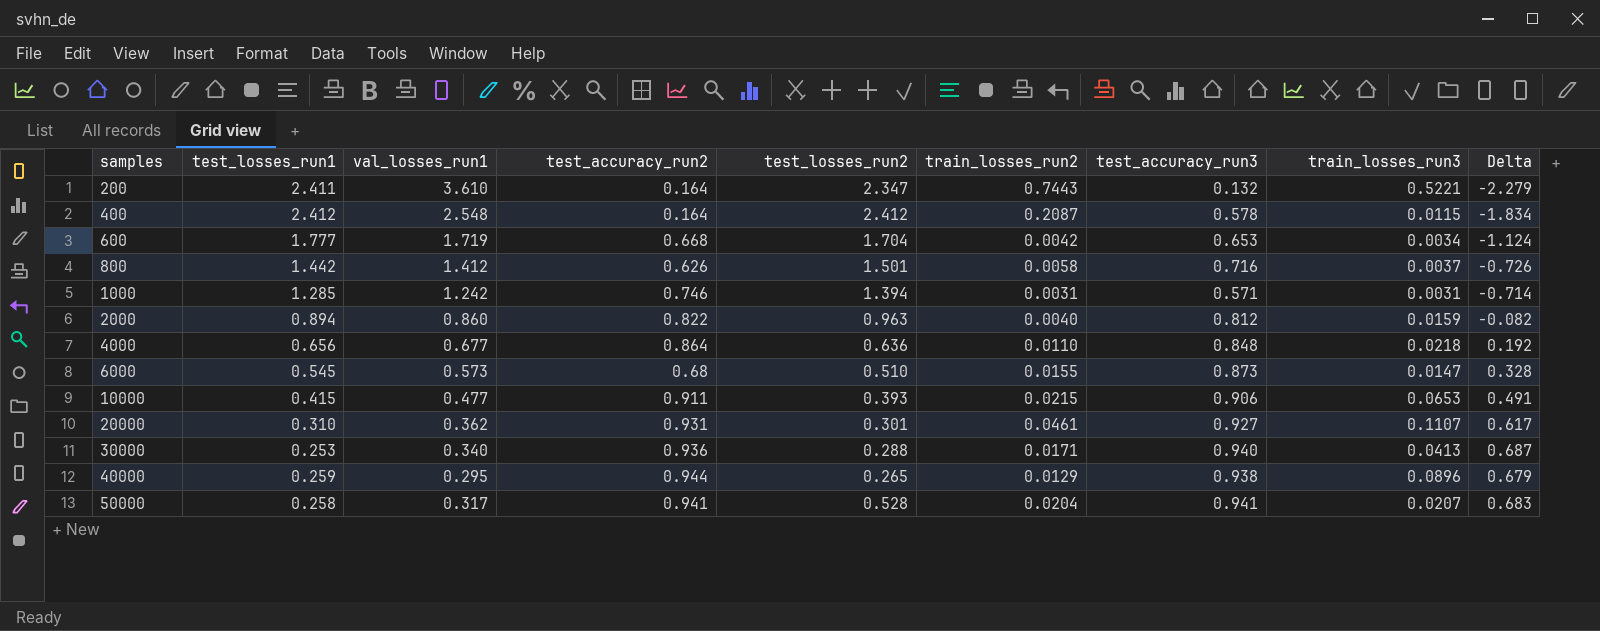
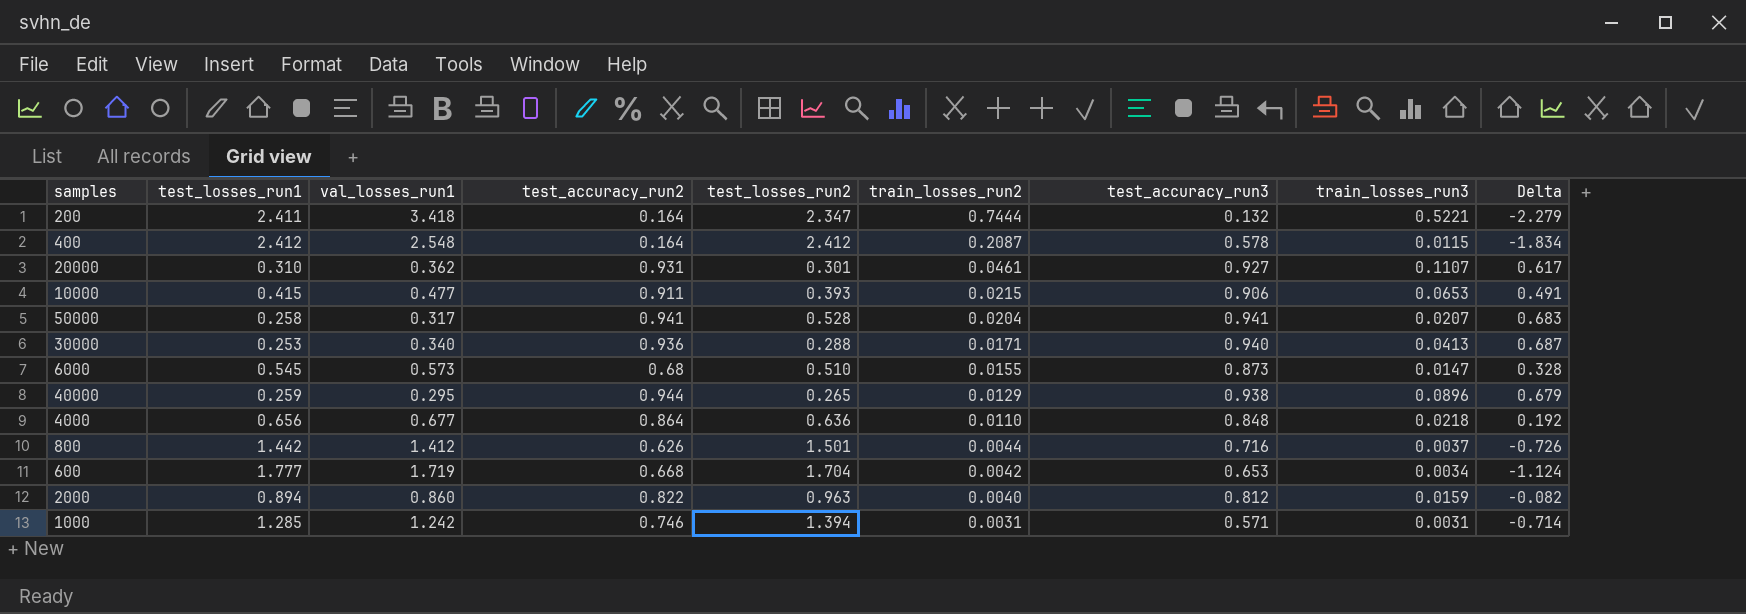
row order: samples ascending -> train_losses_run2 descending
200 | val_losses_run1: 3.610 -> 3.418
200 | train_losses_run2: 0.7443 -> 0.7444
800 | train_losses_run2: 0.0058 -> 0.0044

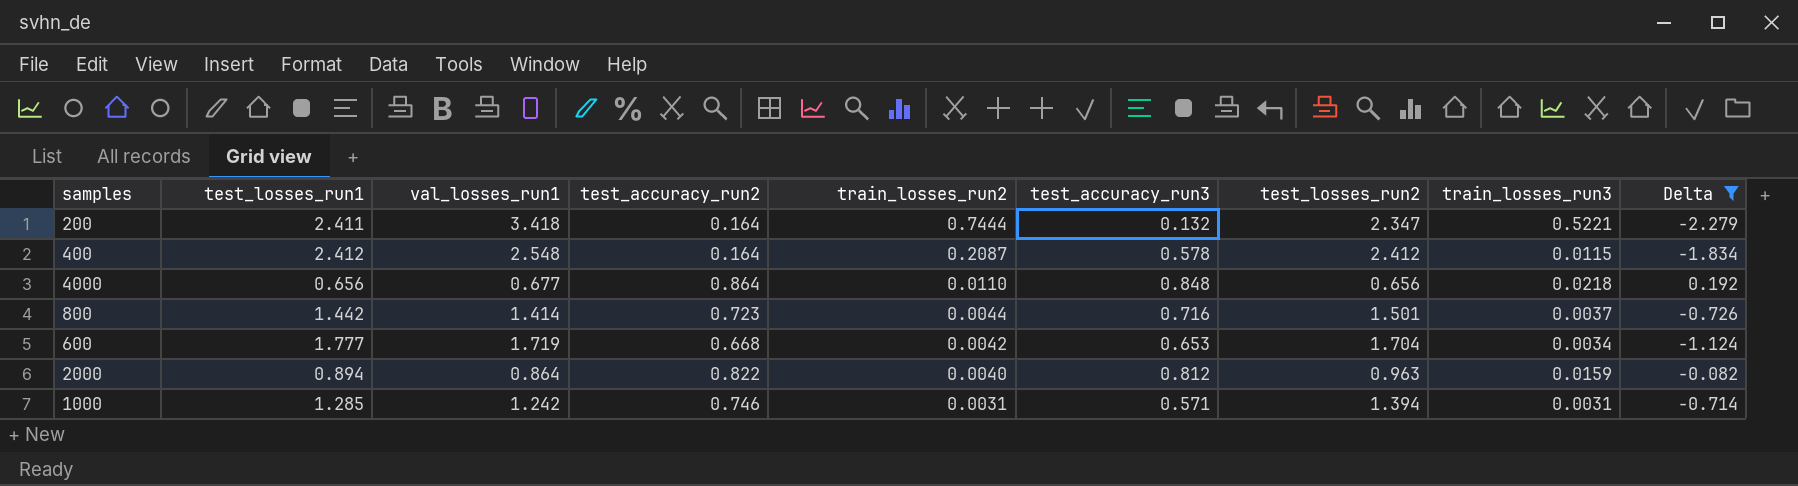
filter: none -> Delta <= 0.192
column test_losses_run2 | position: 5 -> 7
4000 | test_losses_run2: 0.636 -> 0.656
800 | val_losses_run1: 1.412 -> 1.414
800 | test_accuracy_run2: 0.626 -> 0.723
2000 | val_losses_run1: 0.860 -> 0.864

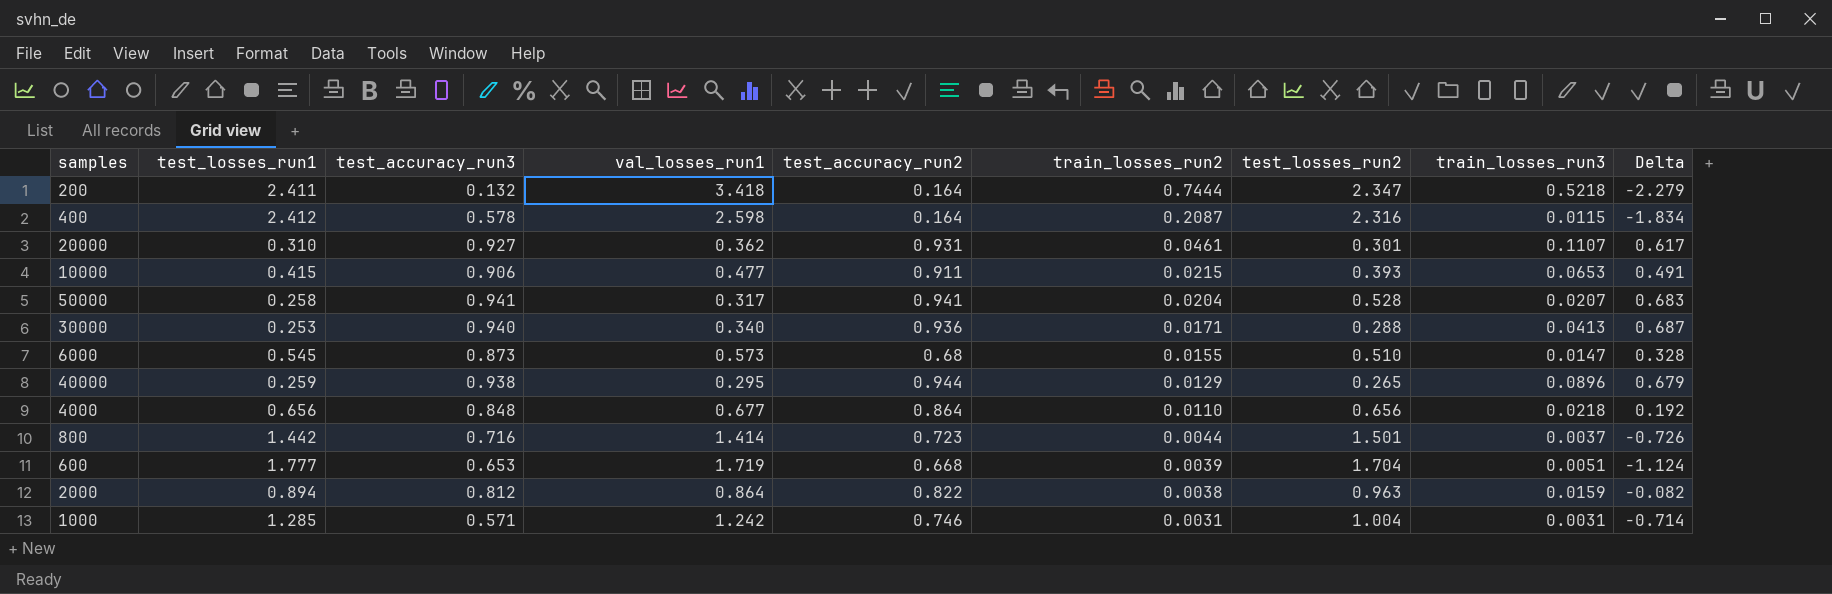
filter: Delta <= 0.192 -> none
column test_accuracy_run3 | position: 6 -> 3
200 | train_losses_run3: 0.5221 -> 0.5218
400 | val_losses_run1: 2.548 -> 2.598
400 | test_losses_run2: 2.412 -> 2.316
600 | train_losses_run2: 0.0042 -> 0.0039
600 | train_losses_run3: 0.0034 -> 0.0051
2000 | train_losses_run2: 0.0040 -> 0.0038
1000 | test_losses_run2: 1.394 -> 1.004

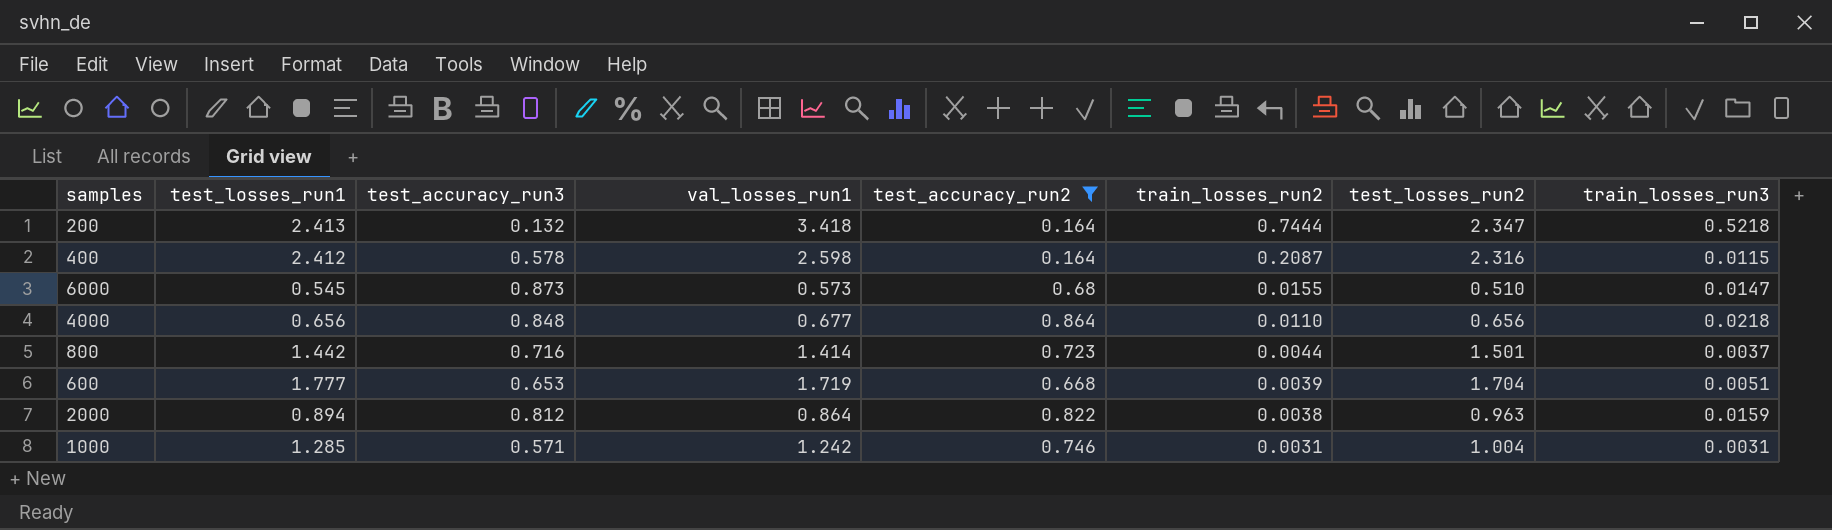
filter: none -> test_accuracy_run2 <= 0.864
column Delta | formula: [test_accuracy_run3] - [test_losses_run1] -> none
200 | test_losses_run1: 2.411 -> 2.413

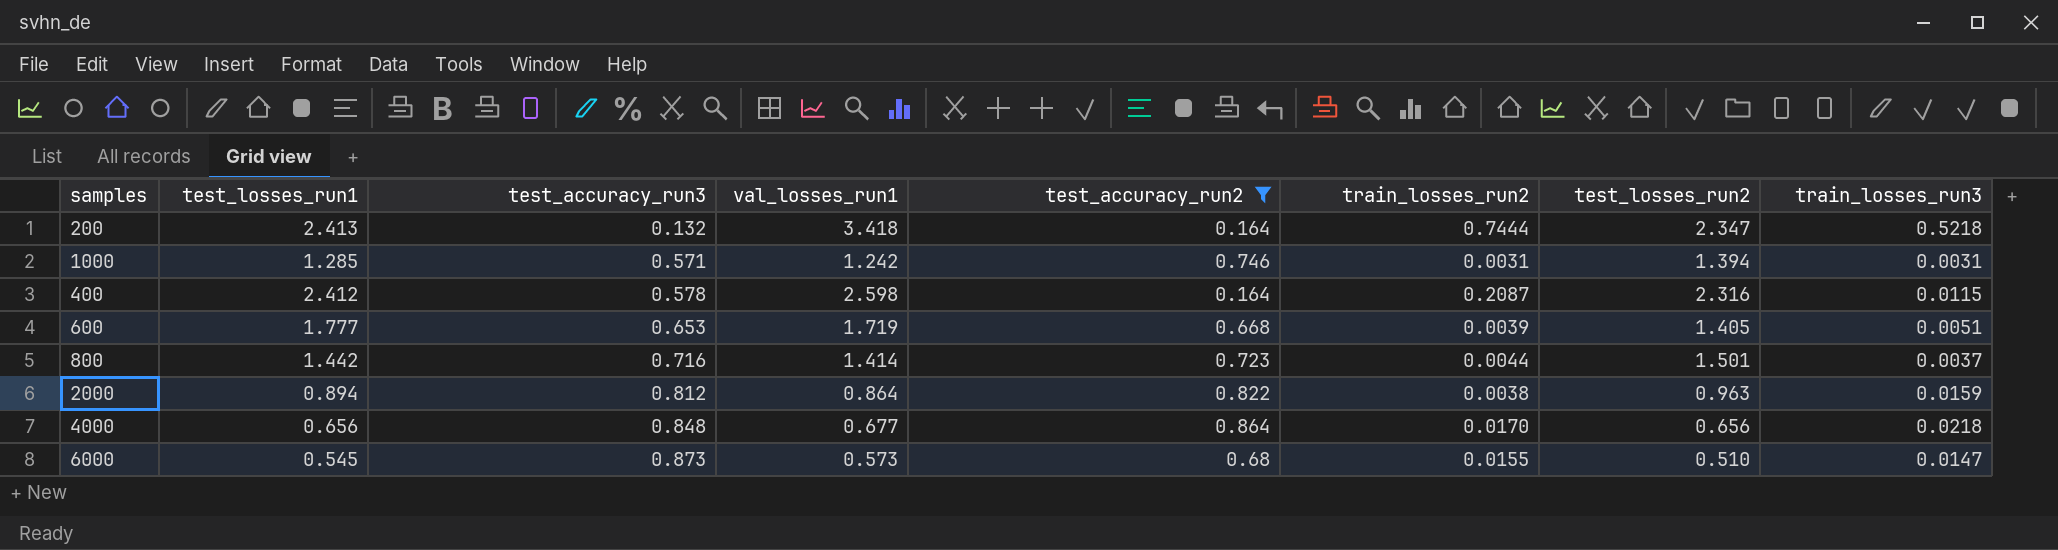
row order: train_losses_run2 descending -> test_accuracy_run3 ascending
1000 | test_losses_run2: 1.004 -> 1.394
600 | test_losses_run2: 1.704 -> 1.405
4000 | train_losses_run2: 0.0110 -> 0.0170

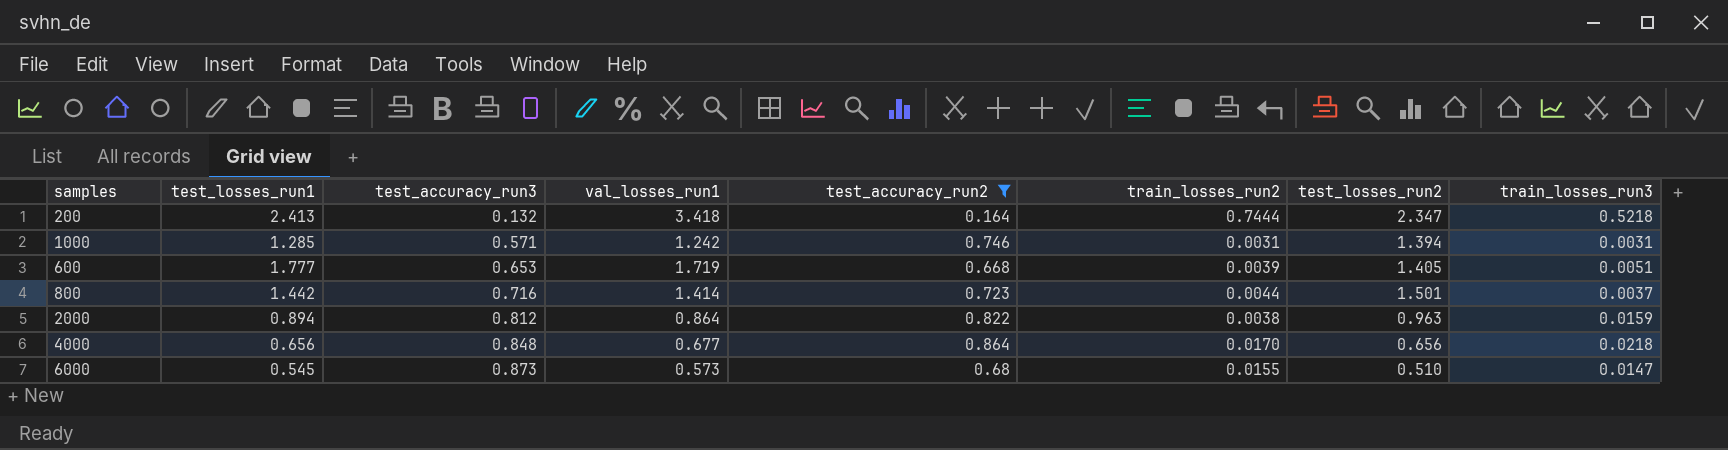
row 400: 2.412 | 0.578 | 2.598 | 0.164 | 0.2087 | 2.316 | 0.0115 -> none

